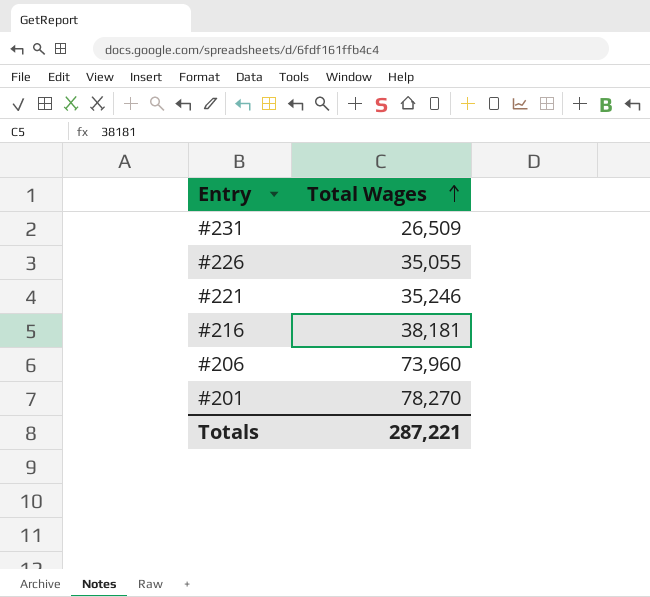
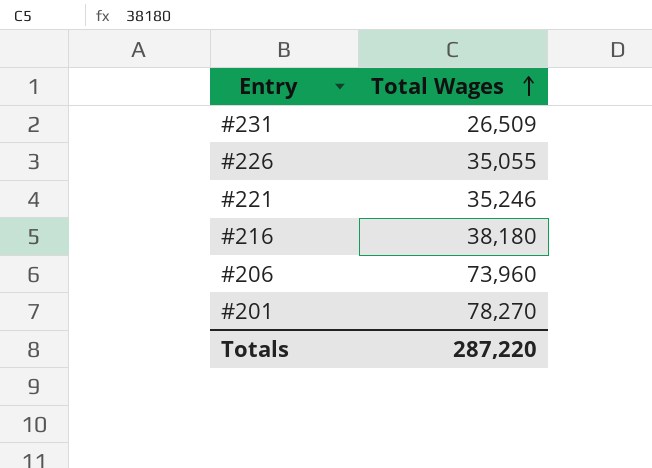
#216 | Total Wages: 38,181 -> 38,180
Totals | Total Wages: 287,221 -> 287,220

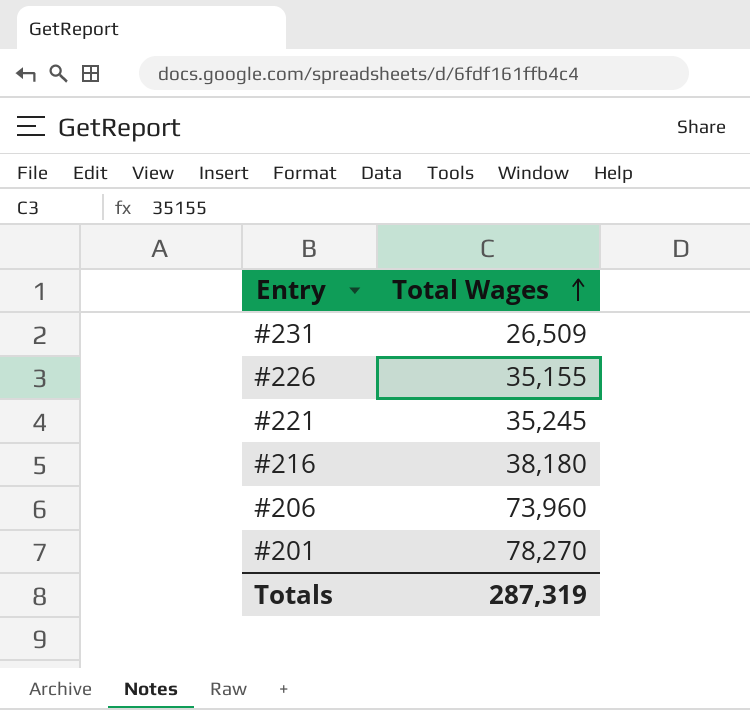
#226 | Total Wages: 35,055 -> 35,155
#221 | Total Wages: 35,246 -> 35,245
Totals | Total Wages: 287,220 -> 287,319

